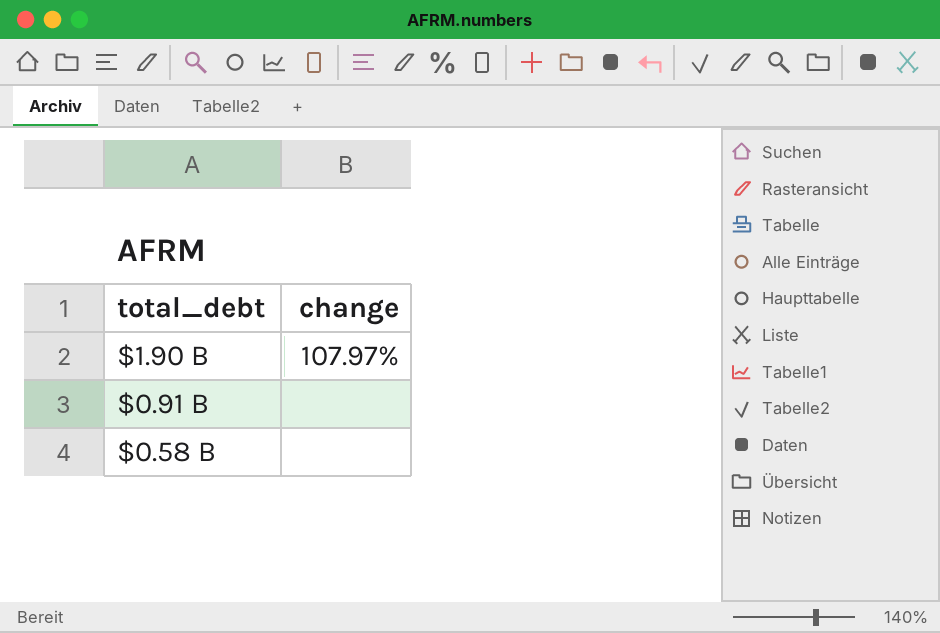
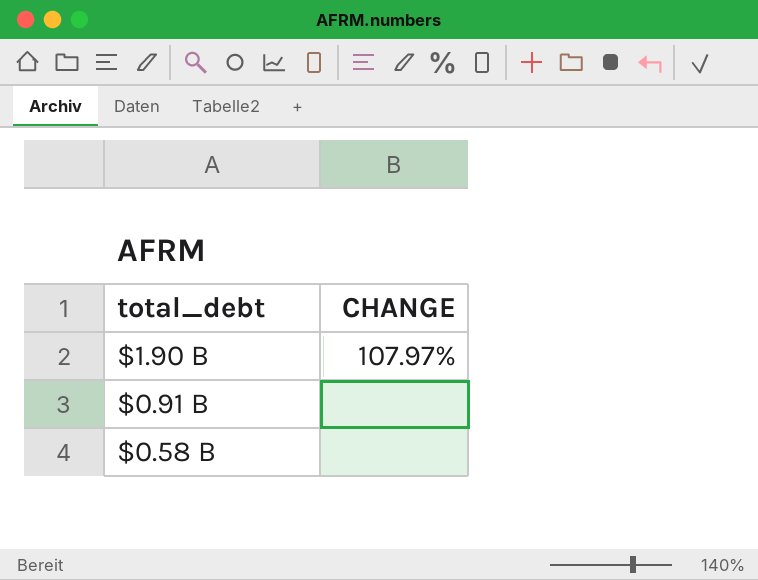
column name: change -> CHANGE

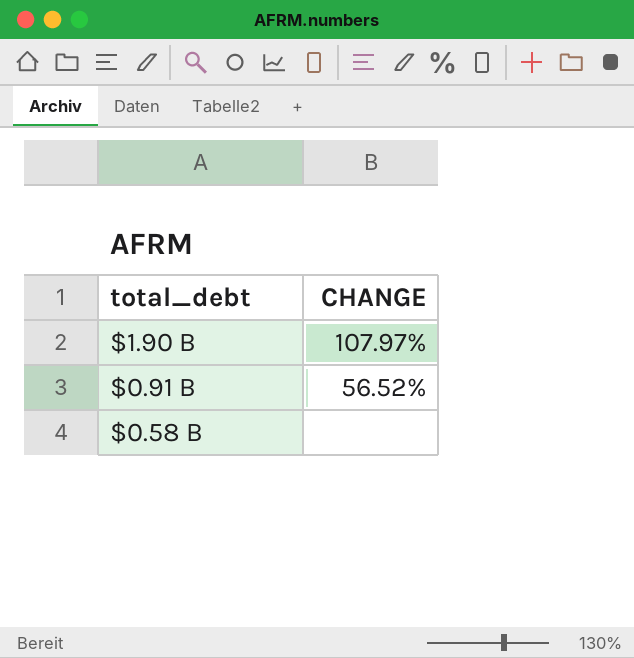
$0.91 B | CHANGE: none -> 56.52%

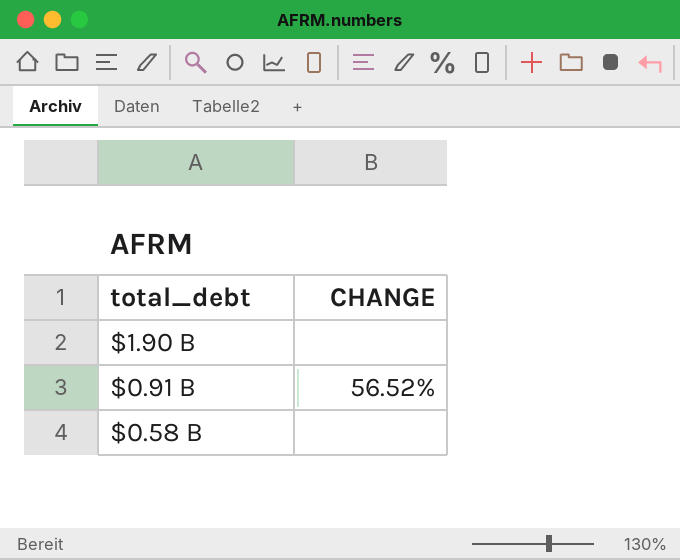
$1.90 B | CHANGE: 107.97% -> none

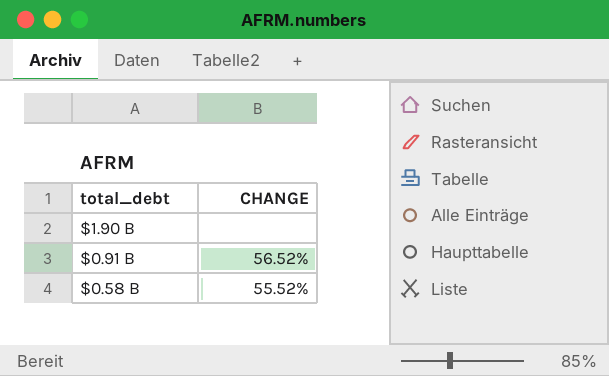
$0.58 B | CHANGE: none -> 55.52%

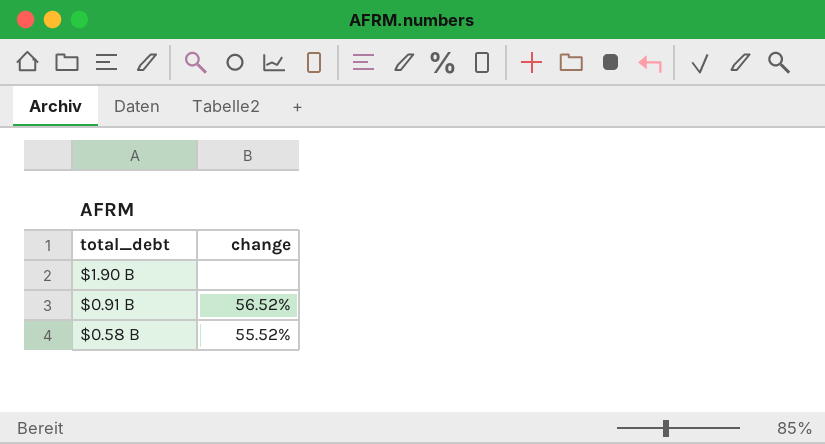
column name: CHANGE -> change

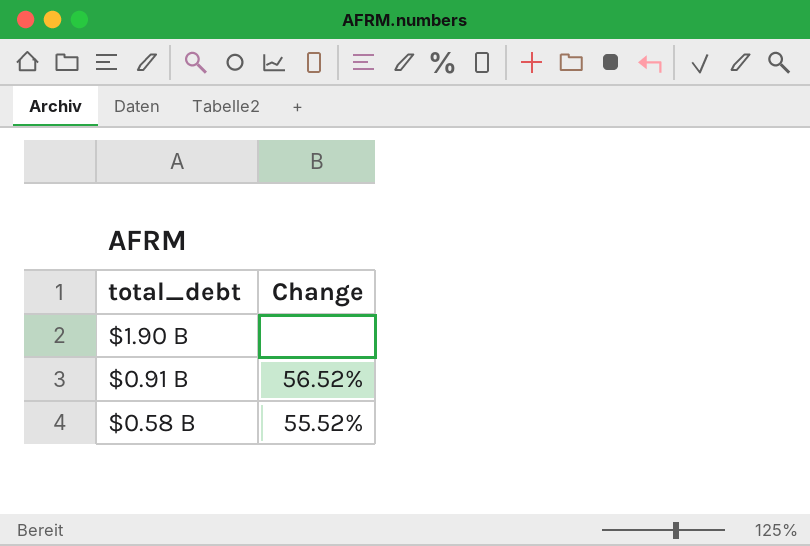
column name: change -> Change

